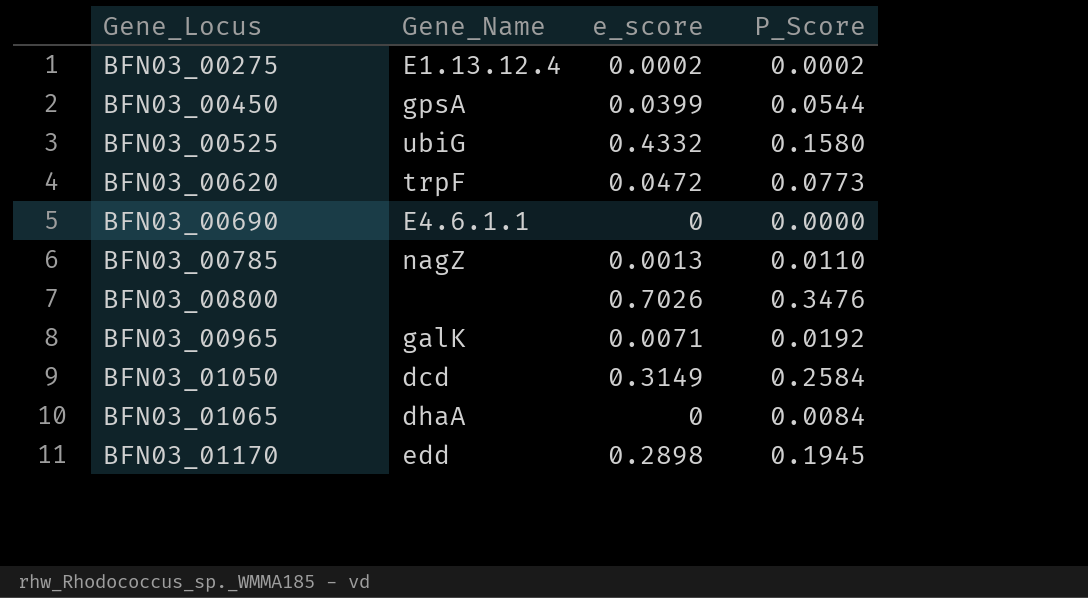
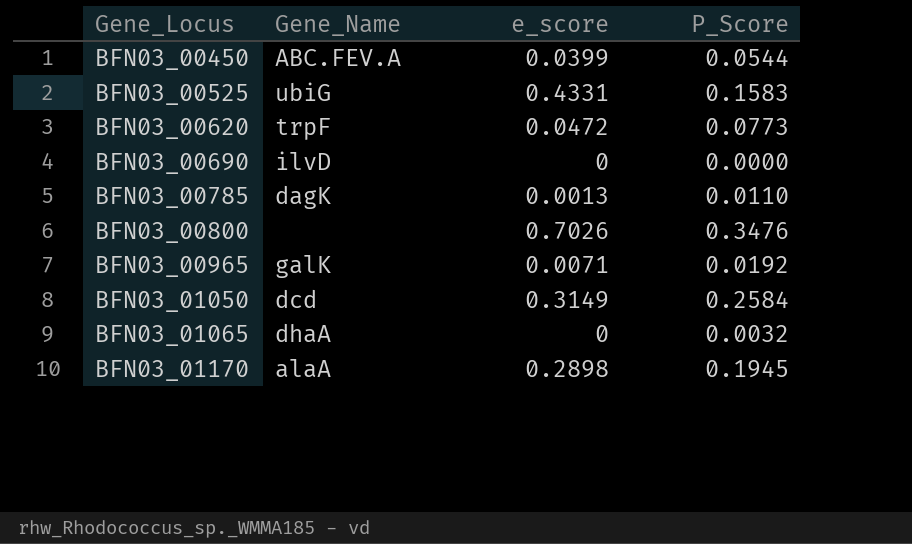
row BFN03_00275: E1.13.12.4 | 0.0002 | 0.0002 -> none
BFN03_00450 | Gene_Name: gpsA -> ABC.FEV.A
BFN03_00525 | e_score: 0.4332 -> 0.4331
BFN03_00525 | P_Score: 0.1580 -> 0.1583
BFN03_00690 | Gene_Name: E4.6.1.1 -> ilvD
BFN03_00785 | Gene_Name: nagZ -> dagK
BFN03_01065 | P_Score: 0.0084 -> 0.0032
BFN03_01170 | Gene_Name: edd -> alaA

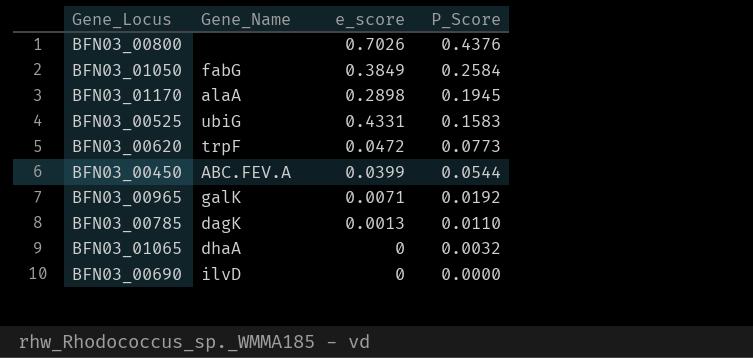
row order: Gene_Locus ascending -> P_Score descending
BFN03_00800 | P_Score: 0.3476 -> 0.4376
BFN03_01050 | Gene_Name: dcd -> fabG
BFN03_01050 | e_score: 0.3149 -> 0.3849

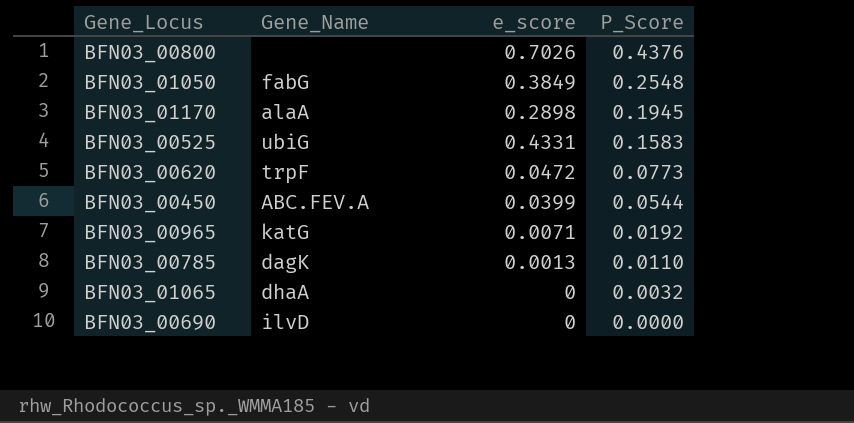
BFN03_01050 | P_Score: 0.2584 -> 0.2548
BFN03_00965 | Gene_Name: galK -> katG

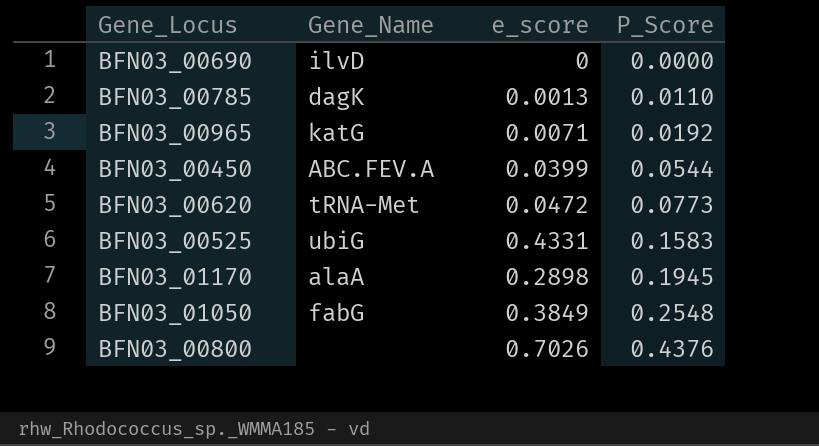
row order: P_Score descending -> P_Score ascending
row BFN03_01065: dhaA | 0 | 0.0032 -> none
BFN03_00620 | Gene_Name: trpF -> tRNA-Met

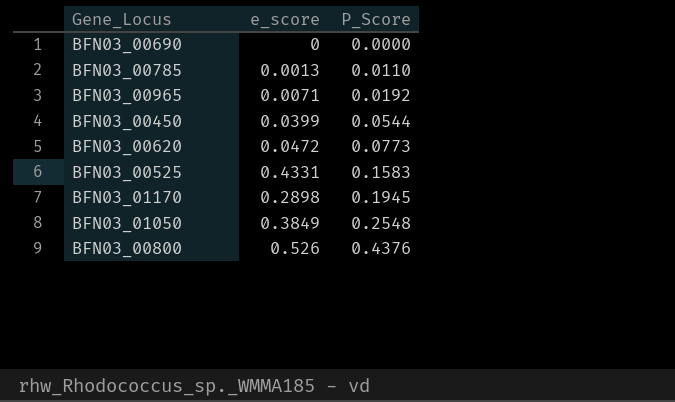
column Gene_Name | position: 2 -> none
BFN03_00800 | e_score: 0.7026 -> 0.526

